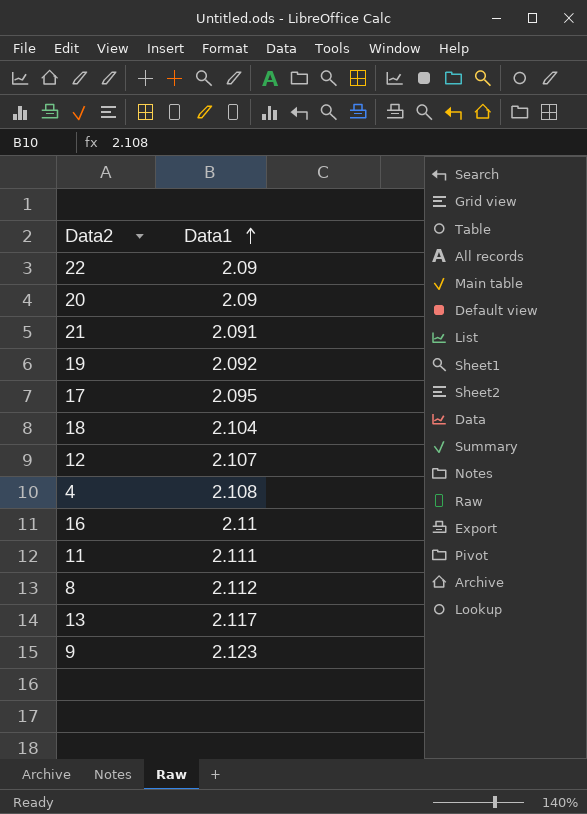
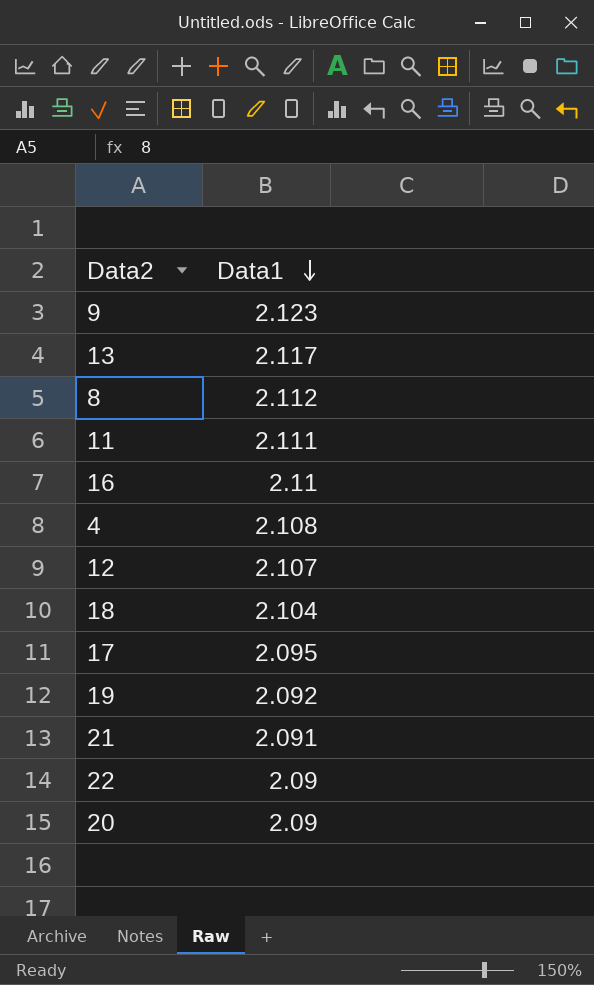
row order: Data1 ascending -> Data1 descending

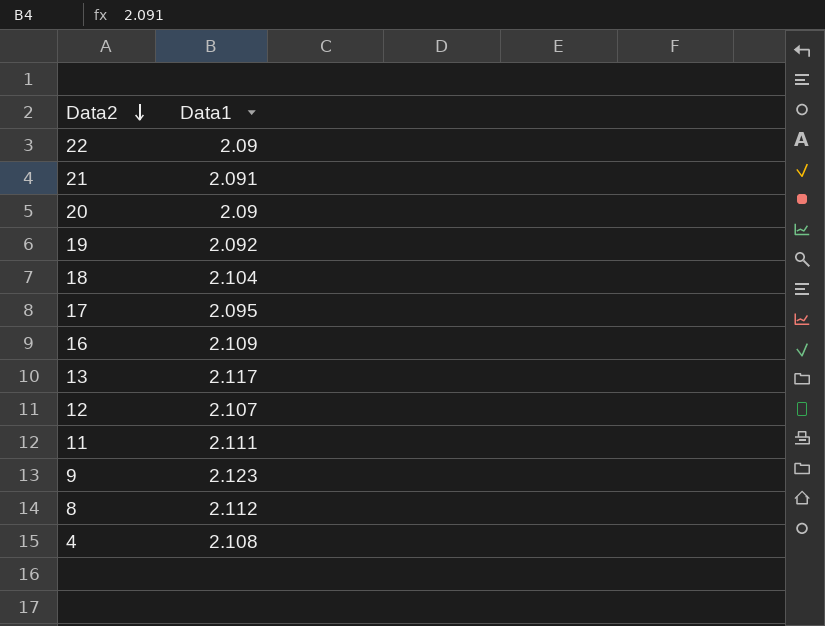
row order: Data1 descending -> Data2 descending
16 | Data1: 2.11 -> 2.109

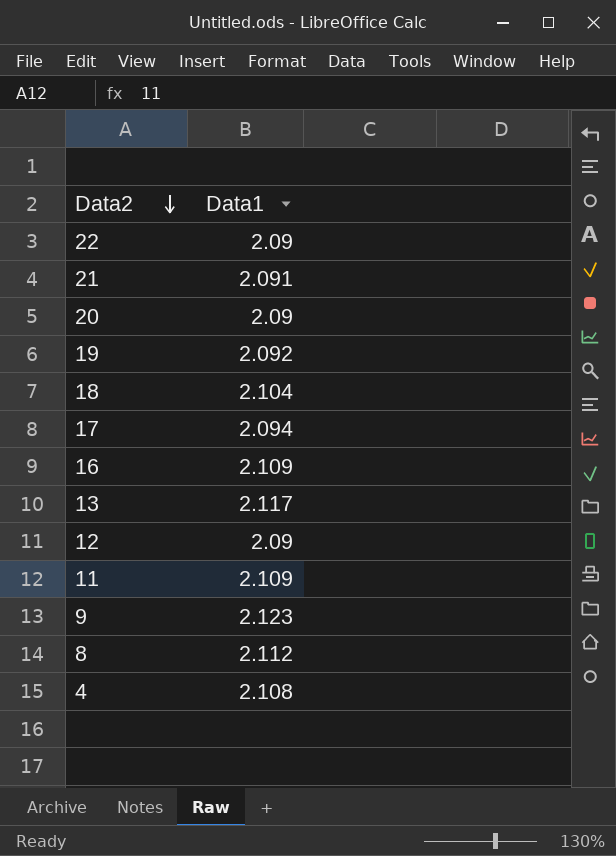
17 | Data1: 2.095 -> 2.094
12 | Data1: 2.107 -> 2.09
11 | Data1: 2.111 -> 2.109

